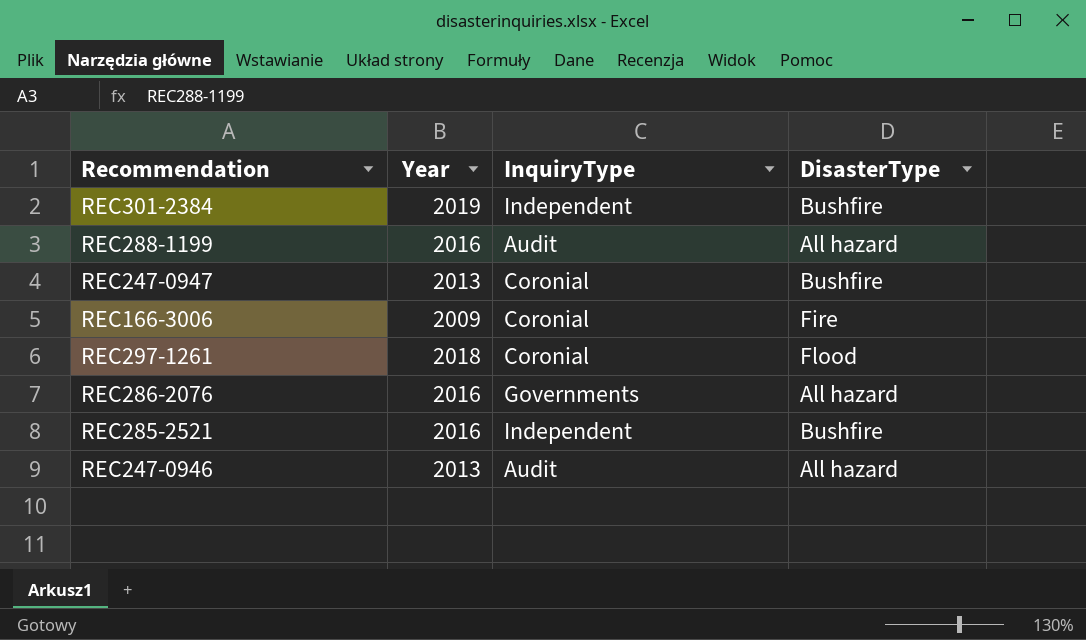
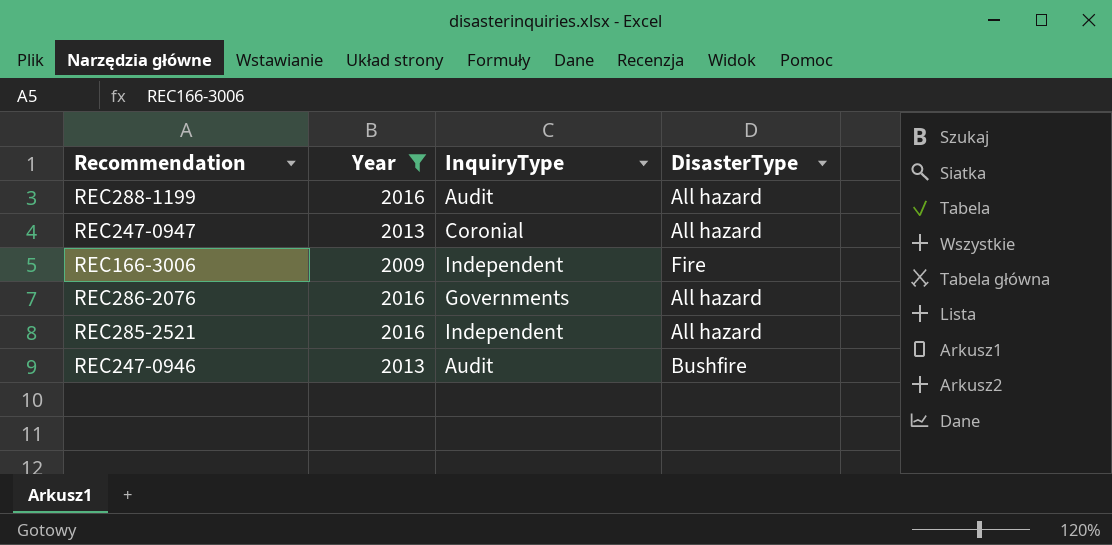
filter: none -> Year <= 2016
REC247-0947 | DisasterType: Bushfire -> All hazard
REC166-3006 | InquiryType: Coronial -> Independent
REC285-2521 | DisasterType: Bushfire -> All hazard
REC247-0946 | DisasterType: All hazard -> Bushfire

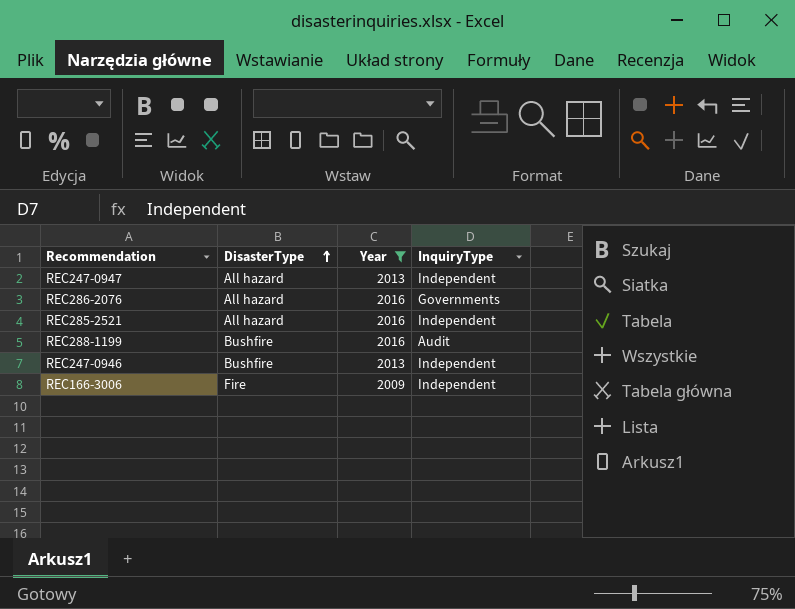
row order: none -> DisasterType ascending
column DisasterType | position: 4 -> 2
REC247-0947 | InquiryType: Coronial -> Independent
REC288-1199 | DisasterType: All hazard -> Bushfire
REC247-0946 | InquiryType: Audit -> Independent

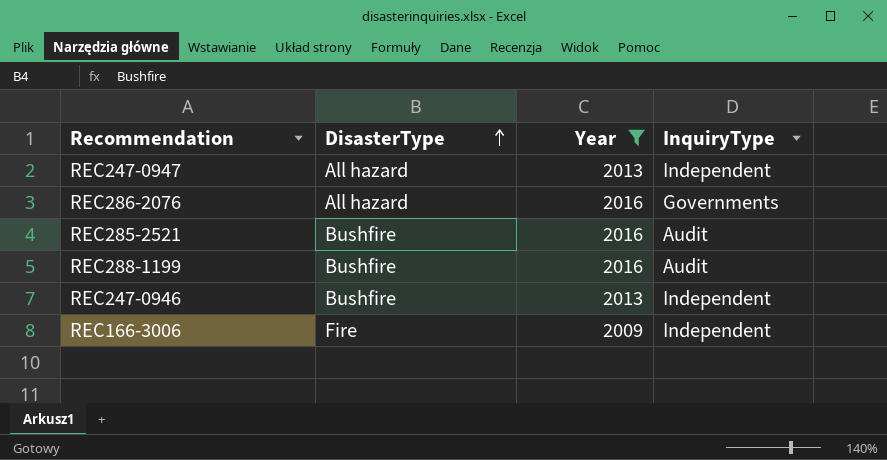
REC285-2521 | DisasterType: All hazard -> Bushfire
REC285-2521 | InquiryType: Independent -> Audit

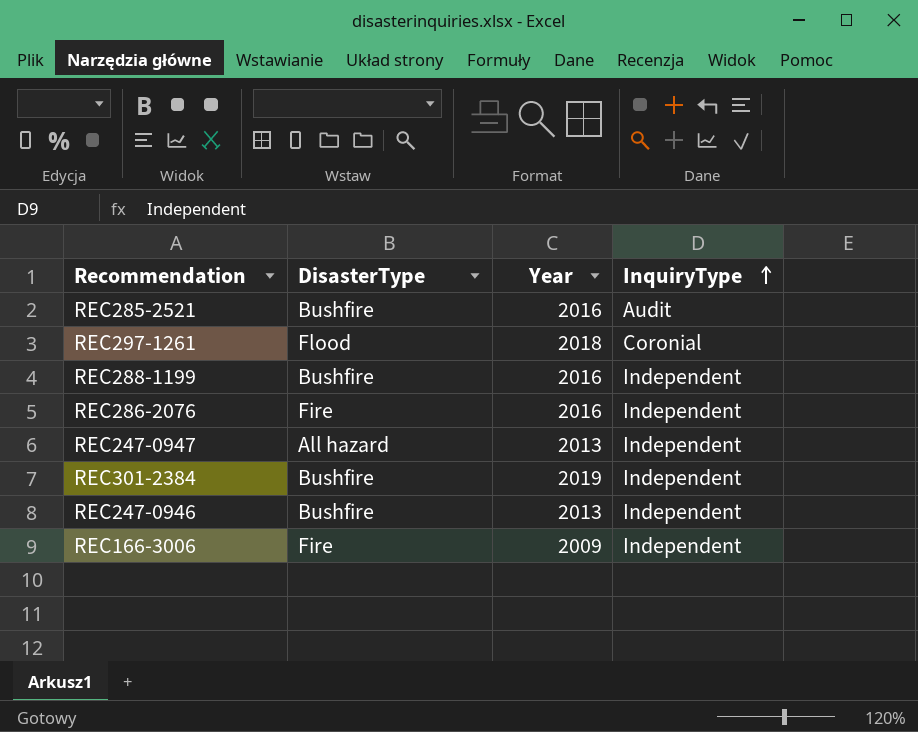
filter: Year <= 2016 -> none
row order: DisasterType ascending -> InquiryType ascending
REC288-1199 | InquiryType: Audit -> Independent
REC286-2076 | DisasterType: All hazard -> Fire
REC286-2076 | InquiryType: Governments -> Independent

